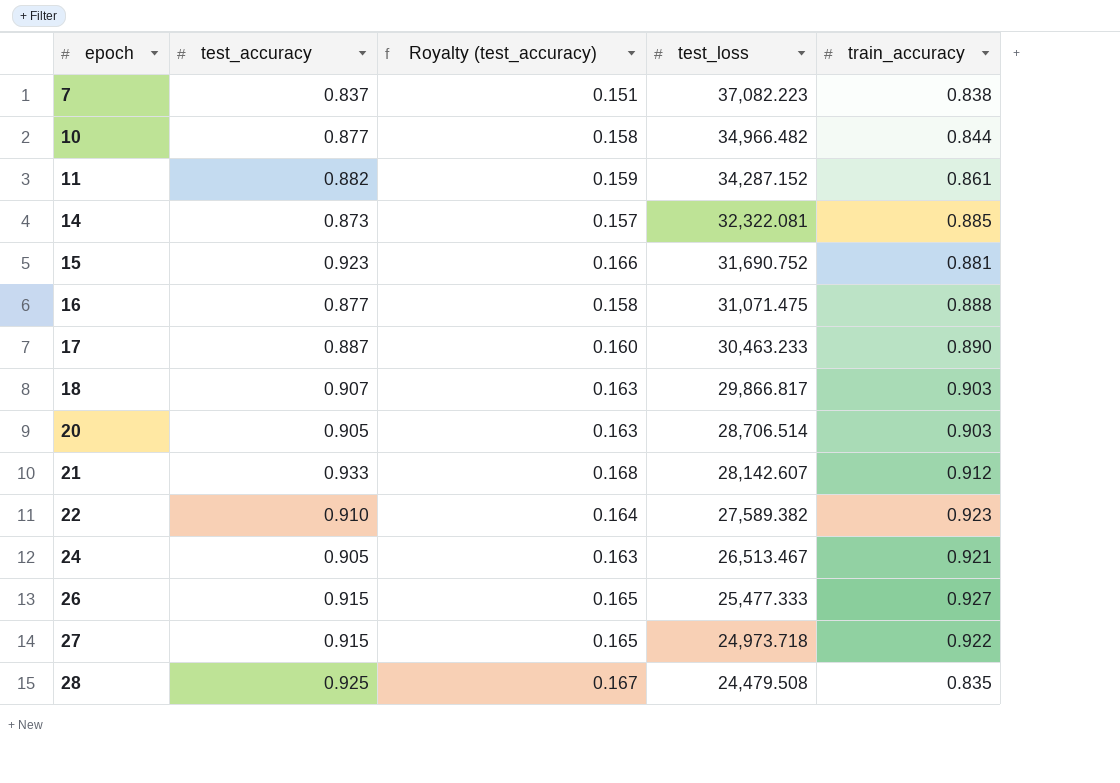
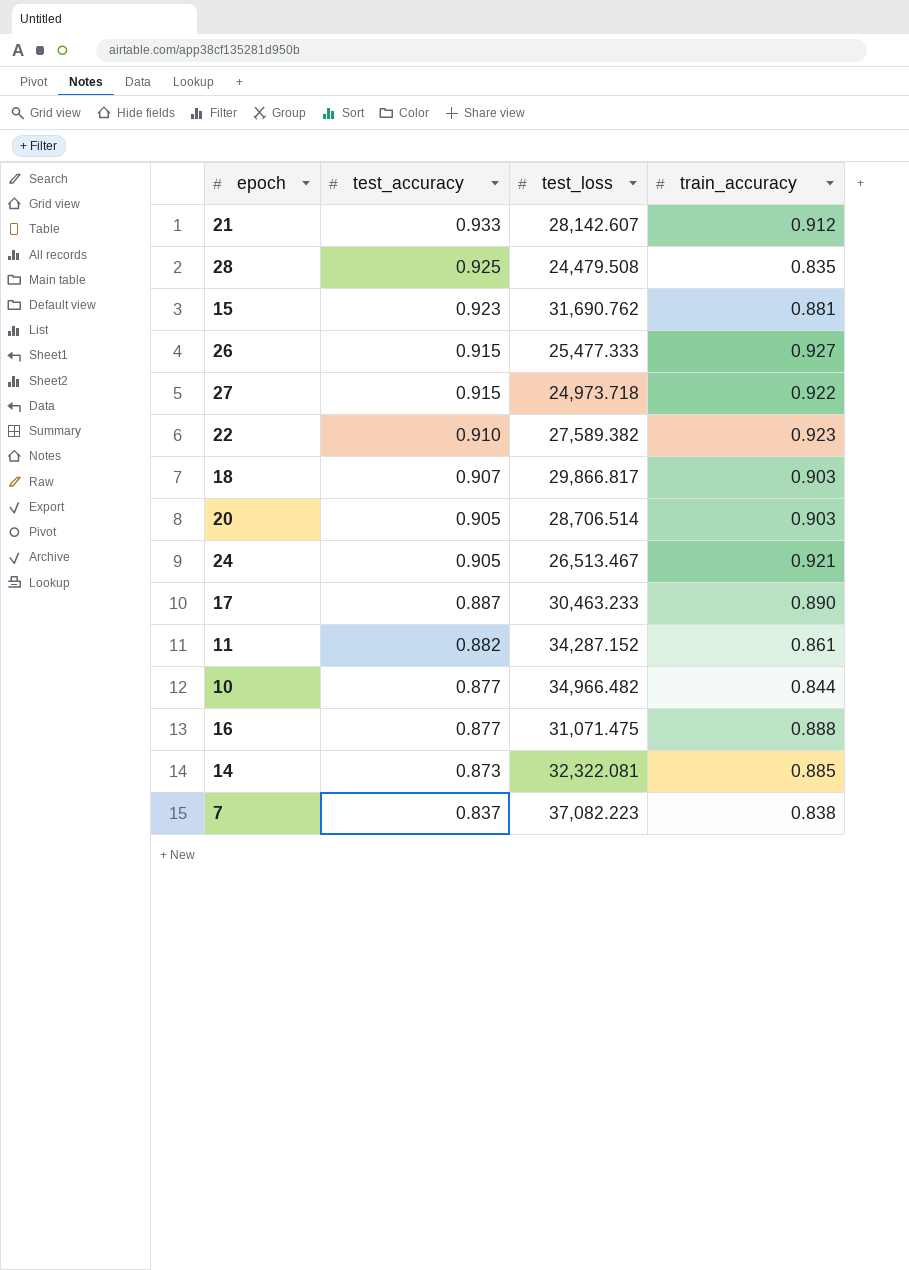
row order: epoch ascending -> test_accuracy descending
column Royalty (test_accuracy) | formula: [test_accuracy] * 0.18 -> none
15 | test_loss: 31,690.752 -> 31,690.762

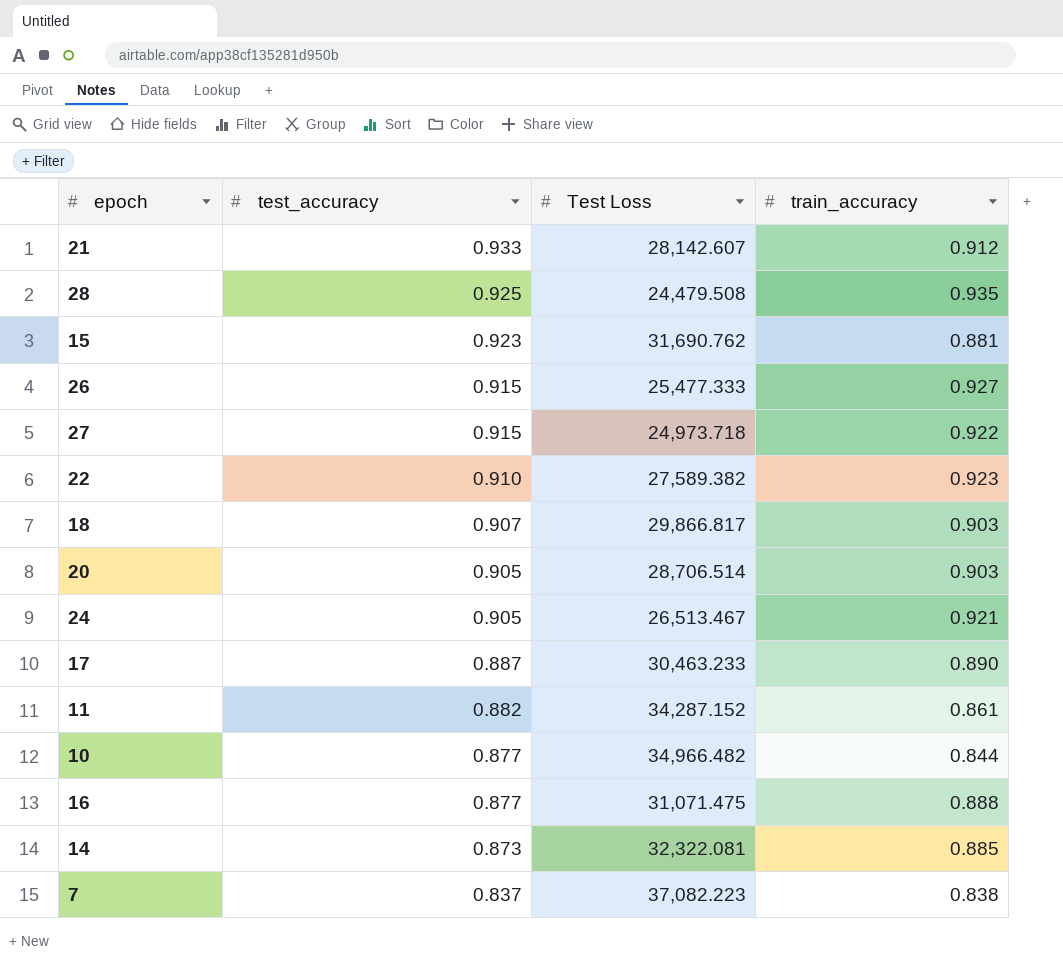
column name: test_loss -> Test Loss
28 | train_accuracy: 0.835 -> 0.935

